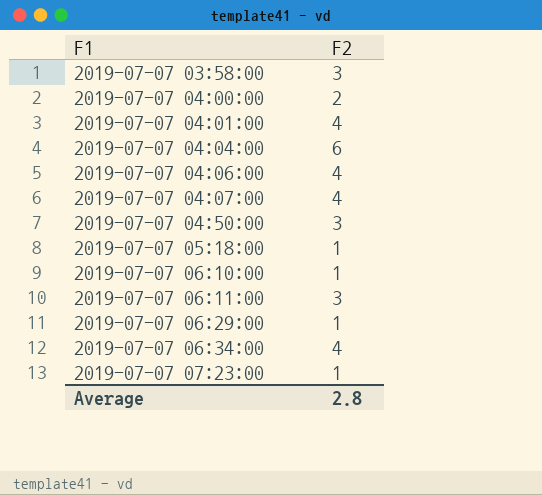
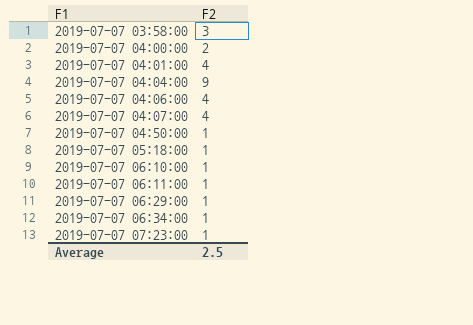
2019-07-07 04:04:00 | F2: 6 -> 9
2019-07-07 04:50:00 | F2: 3 -> 1
2019-07-07 06:11:00 | F2: 3 -> 1
2019-07-07 06:34:00 | F2: 4 -> 1
Average | F2: 2.8 -> 2.5

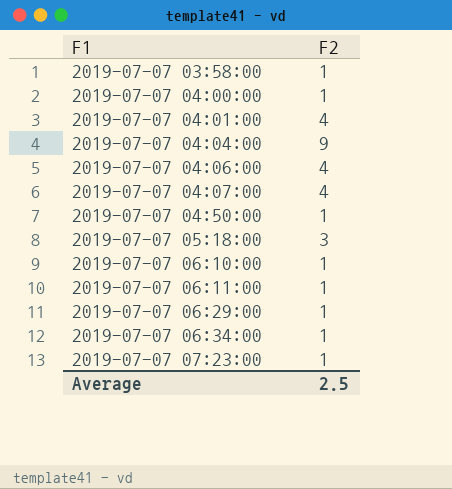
2019-07-07 03:58:00 | F2: 3 -> 1
2019-07-07 04:00:00 | F2: 2 -> 1
2019-07-07 05:18:00 | F2: 1 -> 3

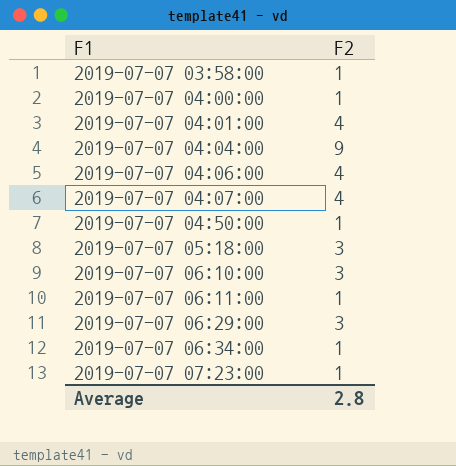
2019-07-07 06:10:00 | F2: 1 -> 3
2019-07-07 06:29:00 | F2: 1 -> 3
Average | F2: 2.5 -> 2.8

